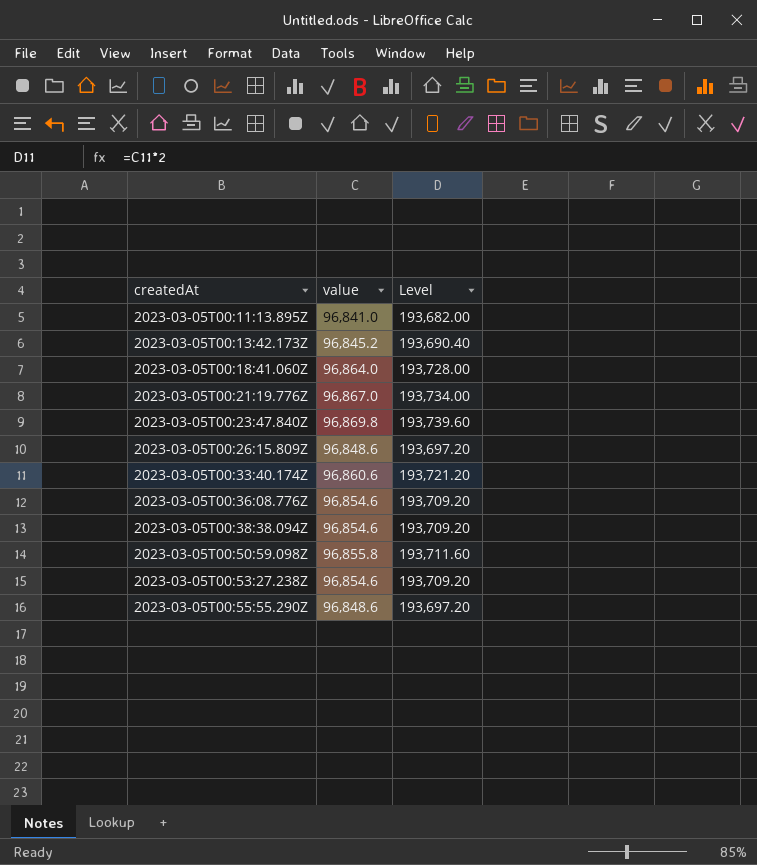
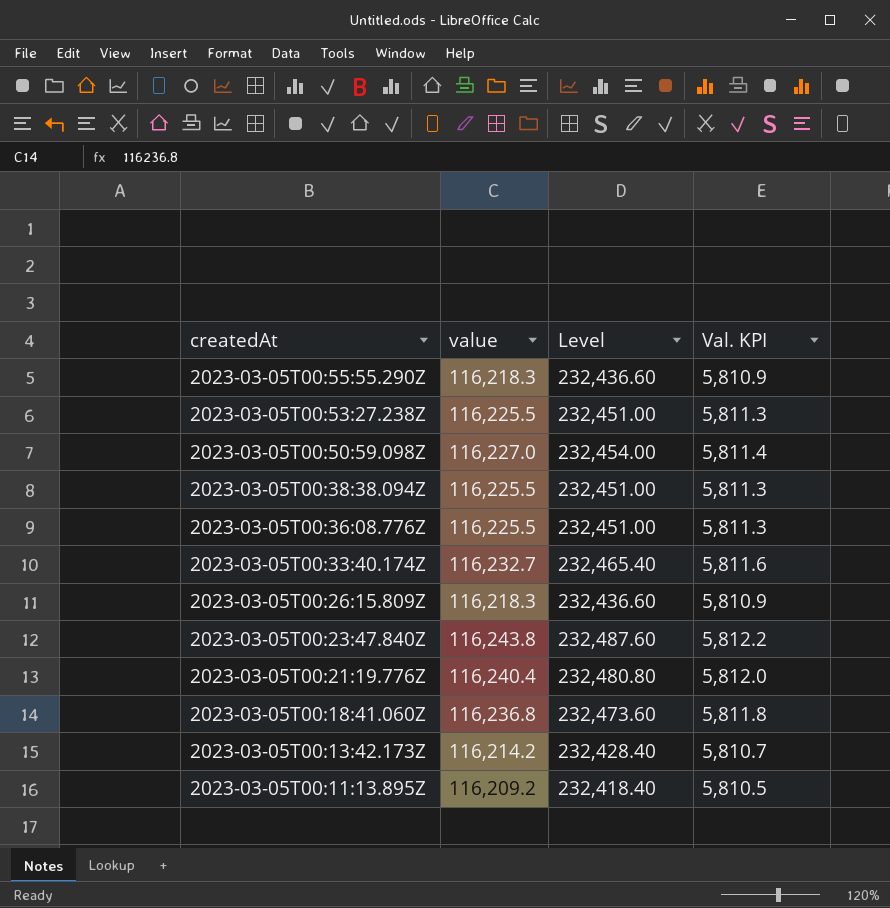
row order: createdAt ascending -> createdAt descending
column Val. KPI | formula: none -> [value] * 0.05
2023-03-05T00:55:55.290Z | value: 96,848.6 -> 116,218.3
2023-03-05T00:55:55.290Z | Level: 193,697.20 -> 232,436.60
2023-03-05T00:53:27.238Z | value: 96,854.6 -> 116,225.5
2023-03-05T00:53:27.238Z | Level: 193,709.20 -> 232,451.00
2023-03-05T00:50:59.098Z | value: 96,855.8 -> 116,227.0
2023-03-05T00:50:59.098Z | Level: 193,711.60 -> 232,454.00
2023-03-05T00:38:38.094Z | value: 96,854.6 -> 116,225.5
2023-03-05T00:38:38.094Z | Level: 193,709.20 -> 232,451.00
2023-03-05T00:36:08.776Z | value: 96,854.6 -> 116,225.5
2023-03-05T00:36:08.776Z | Level: 193,709.20 -> 232,451.00
2023-03-05T00:33:40.174Z | value: 96,860.6 -> 116,232.7
2023-03-05T00:33:40.174Z | Level: 193,721.20 -> 232,465.40
2023-03-05T00:26:15.809Z | value: 96,848.6 -> 116,218.3
2023-03-05T00:26:15.809Z | Level: 193,697.20 -> 232,436.60
2023-03-05T00:23:47.840Z | value: 96,869.8 -> 116,243.8
2023-03-05T00:23:47.840Z | Level: 193,739.60 -> 232,487.60
2023-03-05T00:21:19.776Z | value: 96,867.0 -> 116,240.4
2023-03-05T00:21:19.776Z | Level: 193,734.00 -> 232,480.80
2023-03-05T00:18:41.060Z | value: 96,864.0 -> 116,236.8
2023-03-05T00:18:41.060Z | Level: 193,728.00 -> 232,473.60
2023-03-05T00:13:42.173Z | value: 96,845.2 -> 116,214.2
2023-03-05T00:13:42.173Z | Level: 193,690.40 -> 232,428.40
2023-03-05T00:11:13.895Z | value: 96,841.0 -> 116,209.2
2023-03-05T00:11:13.895Z | Level: 193,682.00 -> 232,418.40

